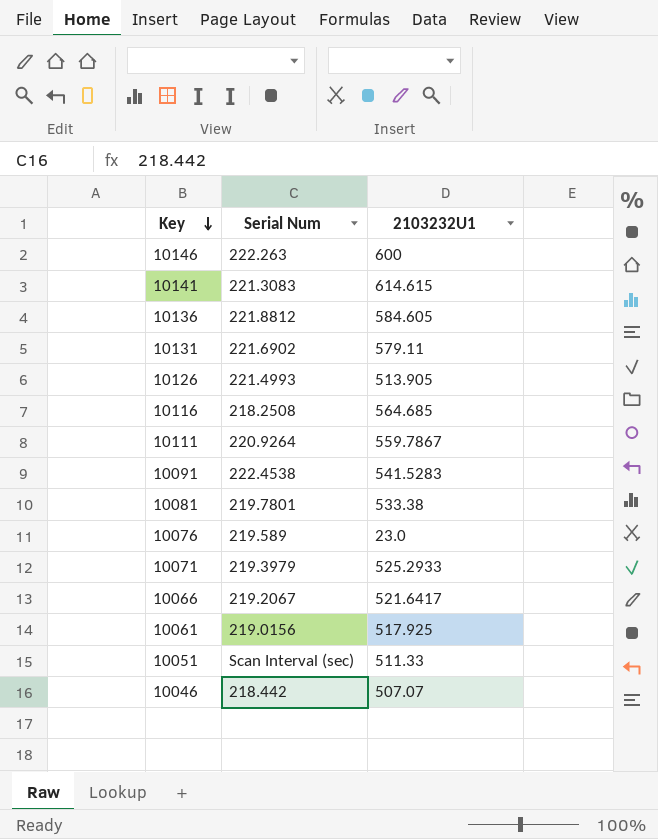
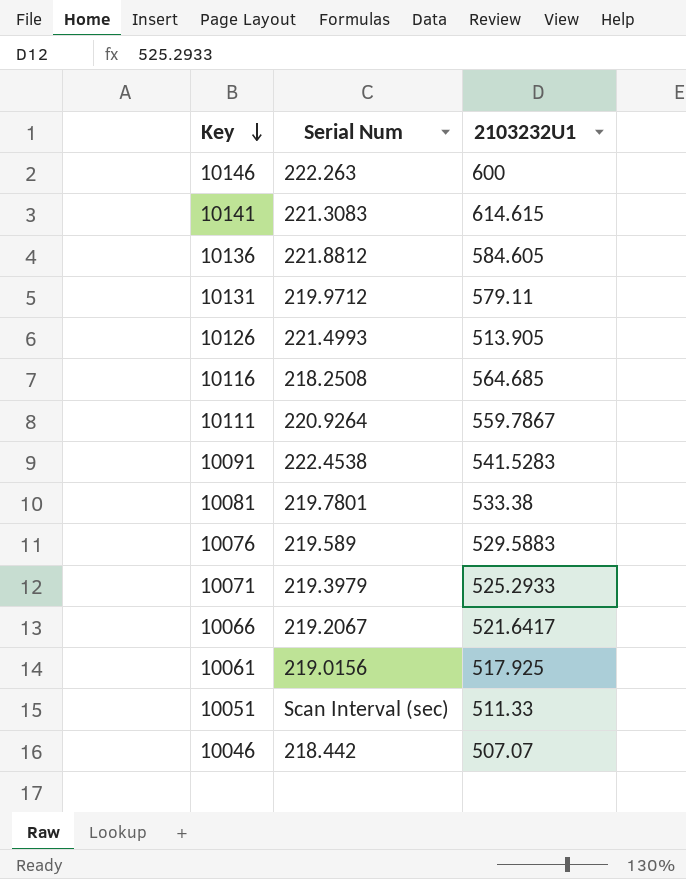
10131 | Serial Num: 221.6902 -> 219.9712
10076 | 2103232U1: 23.0 -> 529.5883

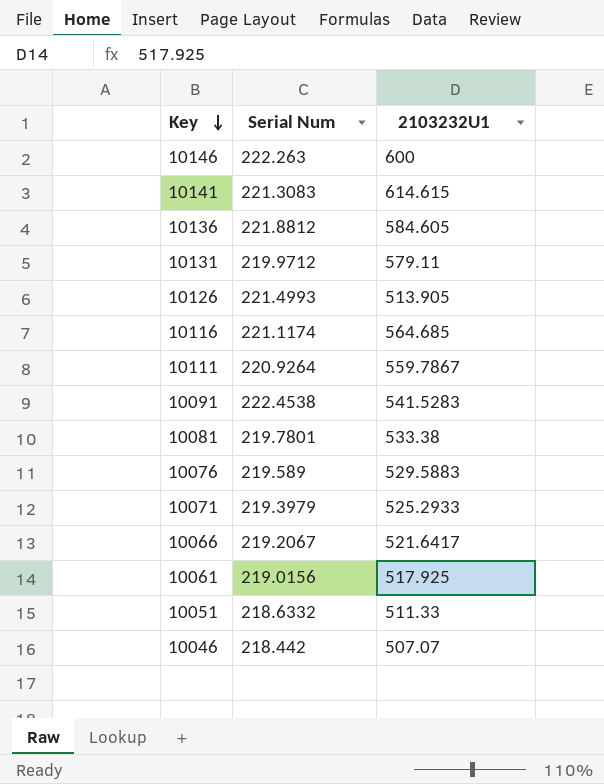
10116 | Serial Num: 218.2508 -> 221.1174
10051 | Serial Num: Scan Interval (sec) -> 218.6332

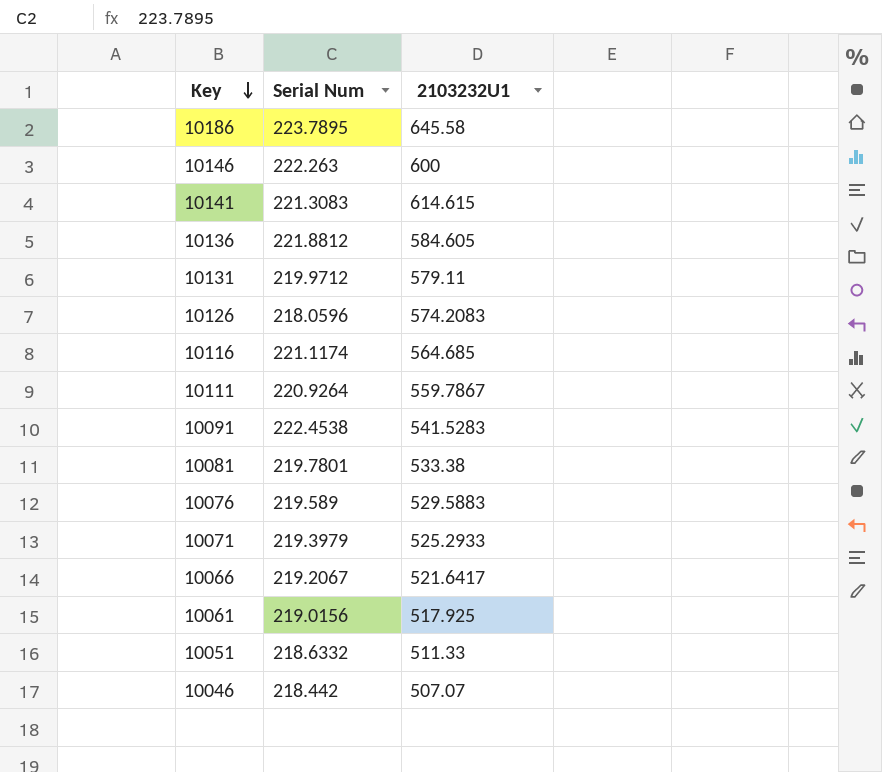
row 10186: none -> 223.7895 | 645.58
10126 | Serial Num: 221.4993 -> 218.0596
10126 | 2103232U1: 513.905 -> 574.2083

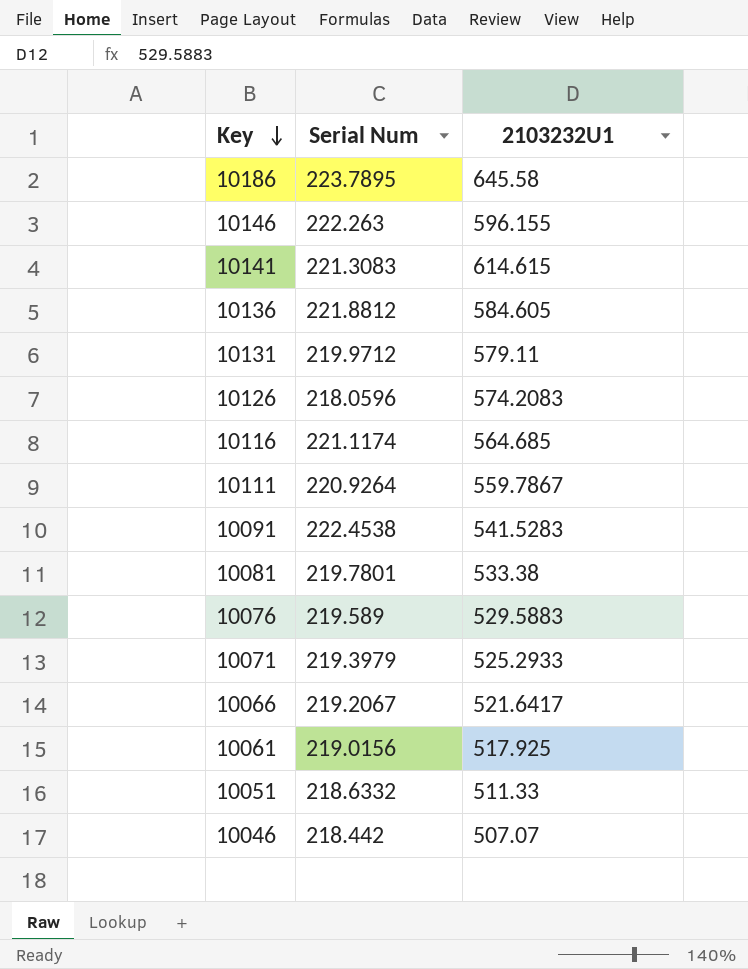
10146 | 2103232U1: 600 -> 596.155

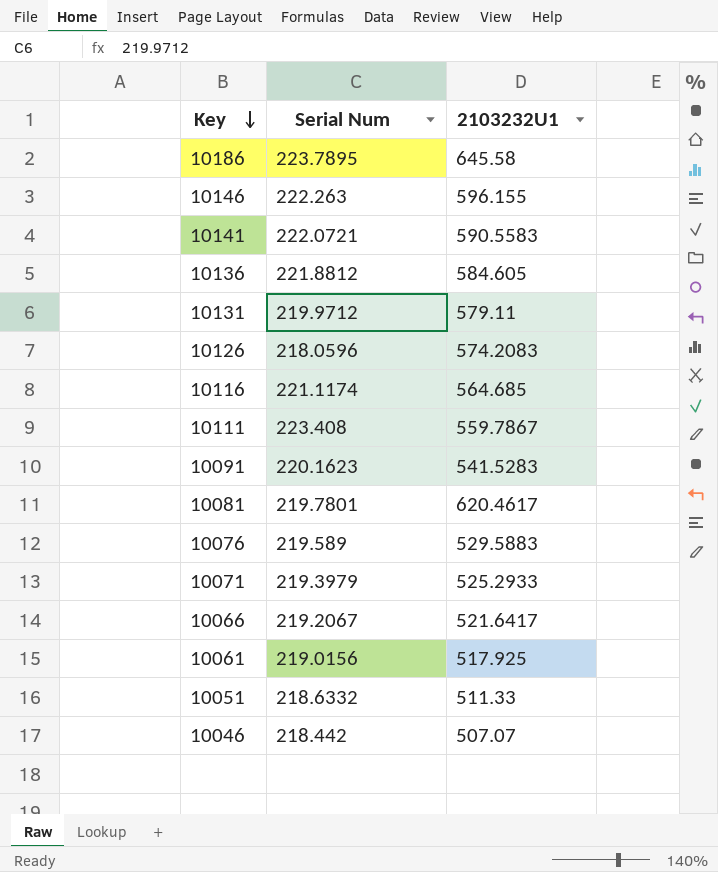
10141 | Serial Num: 221.3083 -> 222.0721
10141 | 2103232U1: 614.615 -> 590.5583
10111 | Serial Num: 220.9264 -> 223.408
10091 | Serial Num: 222.4538 -> 220.1623
10081 | 2103232U1: 533.38 -> 620.4617

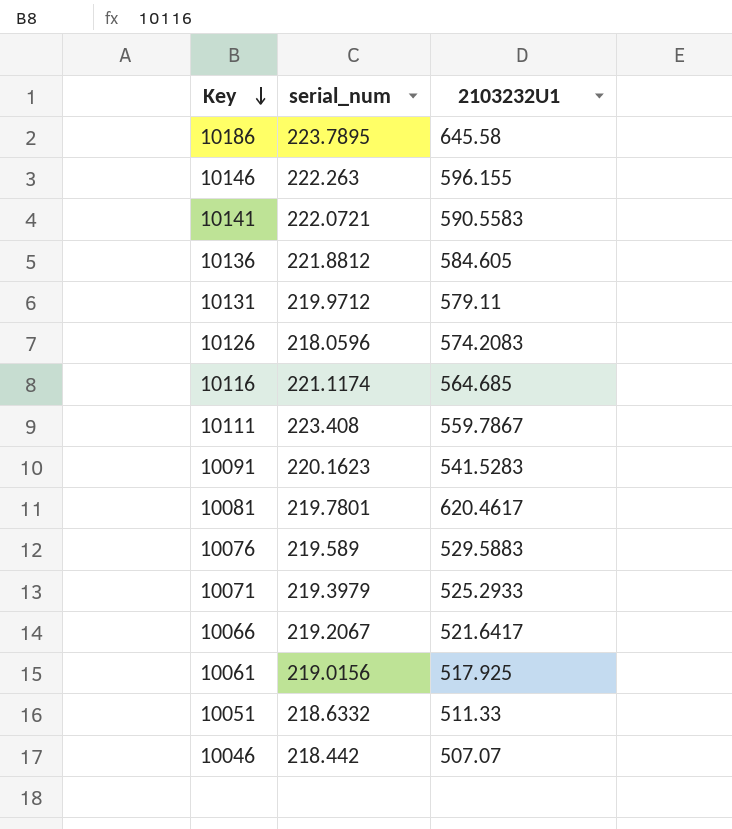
column name: Serial Num -> serial_num

